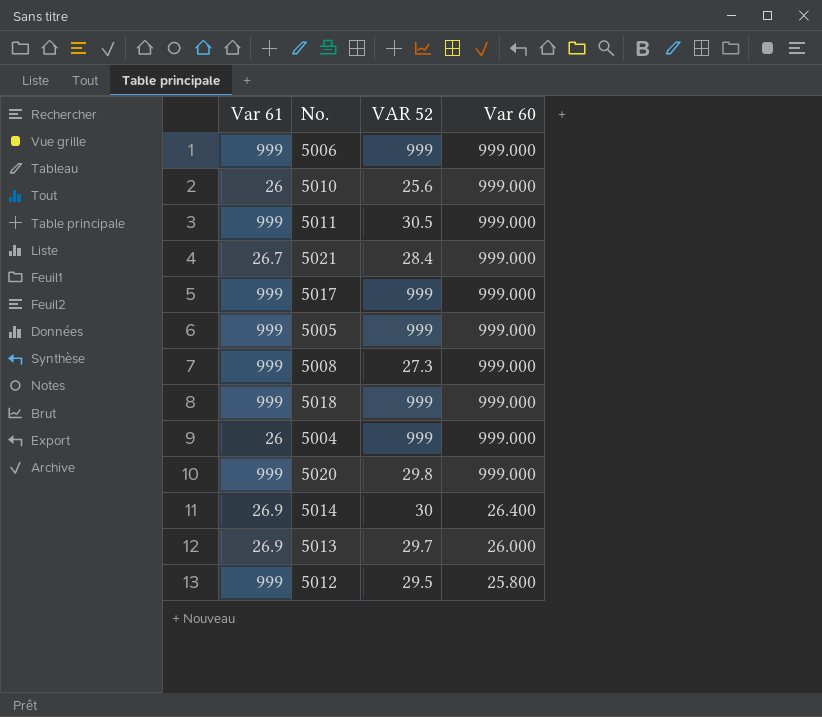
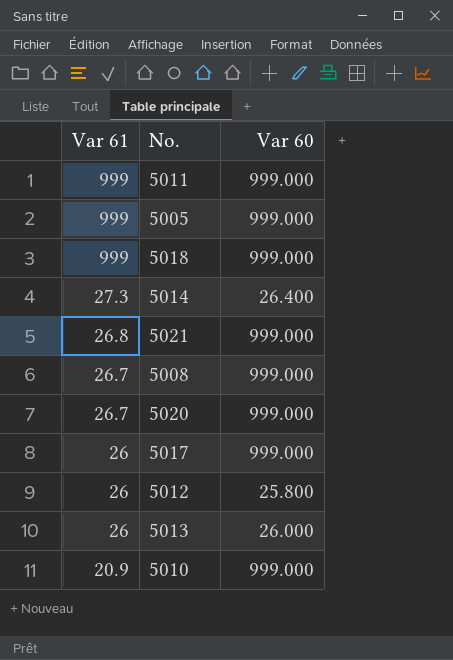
row order: Var 60 descending -> Var 61 descending
column VAR 52 | position: 3 -> none
row 5006: 999 | 999 | 999.000 -> none
row 5004: 26 | 999 | 999.000 -> none
5014 | Var 61: 26.9 -> 27.3
5021 | Var 61: 26.7 -> 26.8
5008 | Var 61: 999 -> 26.7
5020 | Var 61: 999 -> 26.7
5017 | Var 61: 999 -> 26
5012 | Var 61: 999 -> 26
5013 | Var 61: 26.9 -> 26
5010 | Var 61: 26 -> 20.9

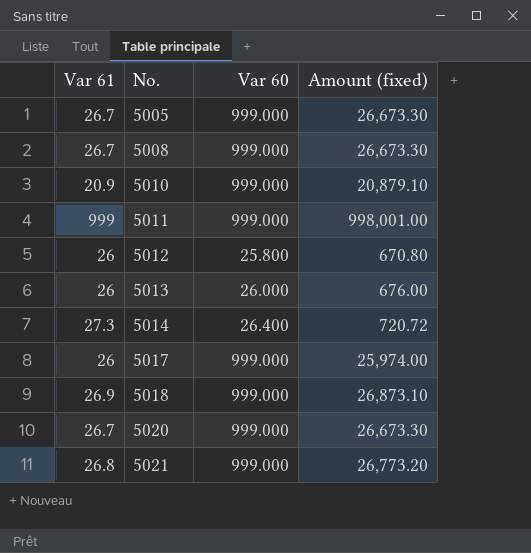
row order: Var 61 descending -> No. ascending
column Amount (fixed) | formula: none -> [Var 61] * [Var 60]
5005 | Var 61: 999 -> 26.7
5018 | Var 61: 999 -> 26.9

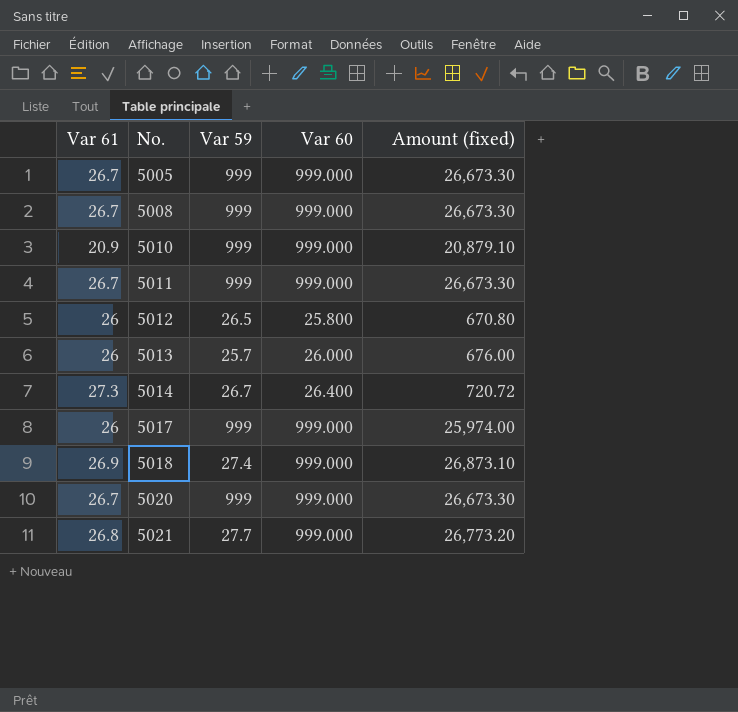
column Var 59 | position: none -> 3
5011 | Var 61: 999 -> 26.7
5011 | Amount (fixed): 998,001.00 -> 26,673.30

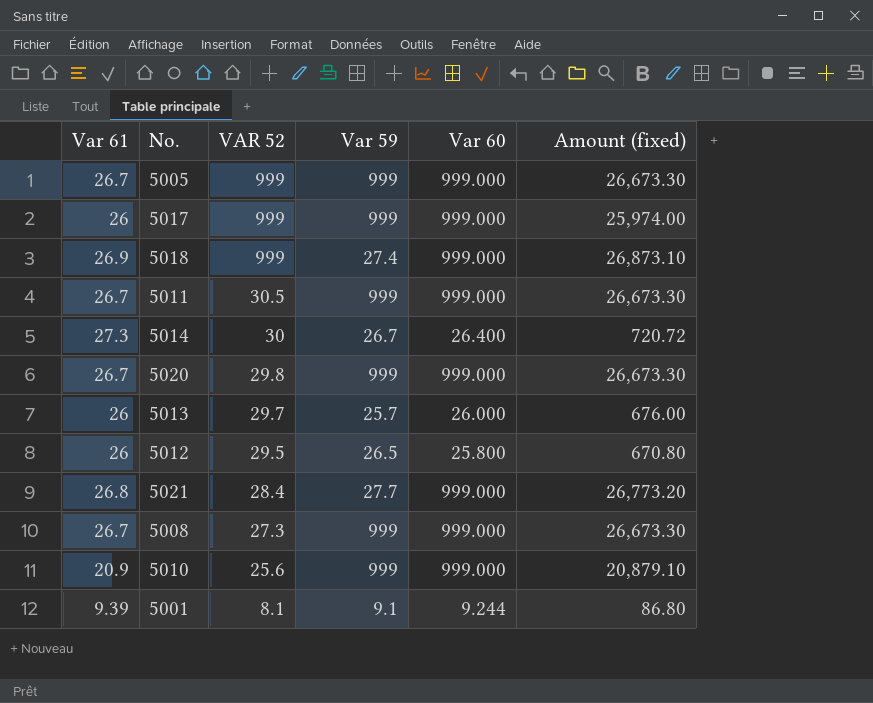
row order: No. ascending -> VAR 52 descending
column VAR 52 | position: none -> 3
row 5001: none -> 9.39 | 8.1 | 9.1 | 9.244 | 86.80

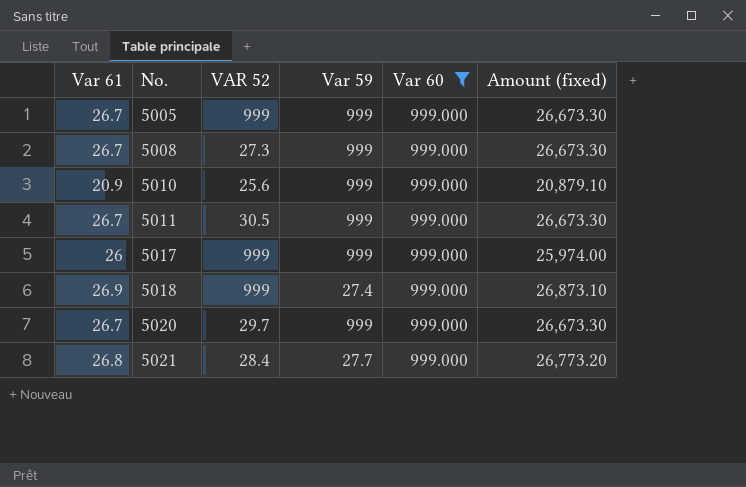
filter: none -> Var 60 = 999.000
row order: VAR 52 descending -> No. ascending
5020 | VAR 52: 29.8 -> 29.7

